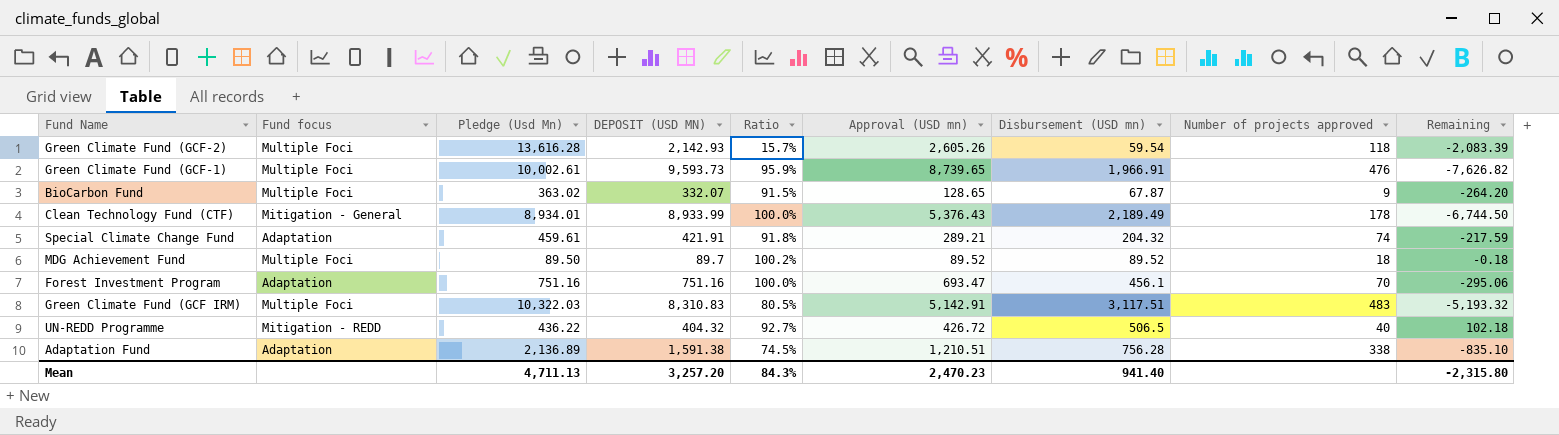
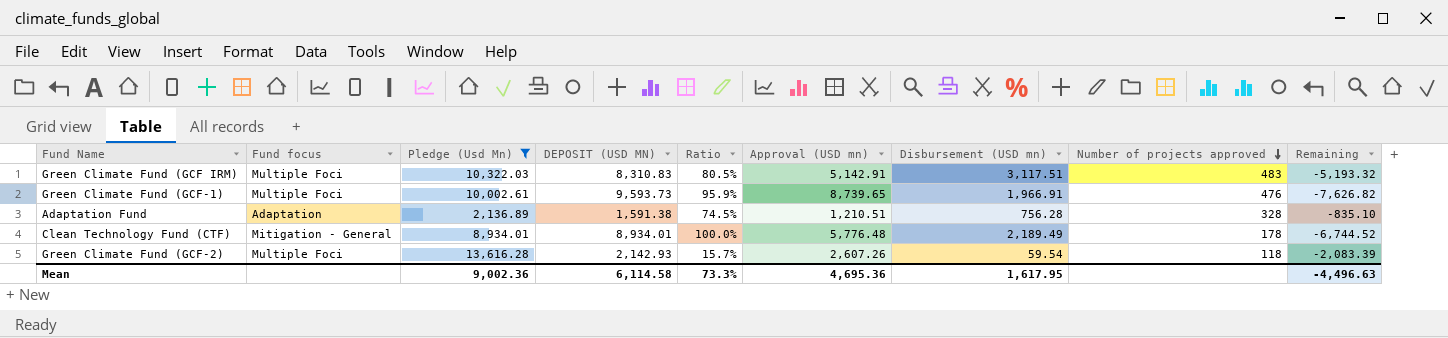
filter: none -> Pledge (Usd Mn) >= 2,136.89
row order: none -> Number of projects approved descending
Adaptation Fund | Number of projects approved: 338 -> 328
Clean Technology Fund (CTF) | DEPOSIT (USD MN): 8,933.99 -> 8,934.01
Clean Technology Fund (CTF) | Approval (USD mn): 5,376.43 -> 5,776.48
Clean Technology Fund (CTF) | Remaining: -6,744.50 -> -6,744.52
Green Climate Fund (GCF-2) | Approval (USD mn): 2,605.26 -> 2,607.26
Mean | Pledge (Usd Mn): 4,711.13 -> 9,002.36
Mean | DEPOSIT (USD MN): 3,257.20 -> 6,114.58
Mean | Ratio: 84.3% -> 73.3%
Mean | Approval (USD mn): 2,470.23 -> 4,695.36
Mean | Disbursement (USD mn): 941.40 -> 1,617.95
Mean | Remaining: -2,315.80 -> -4,496.63

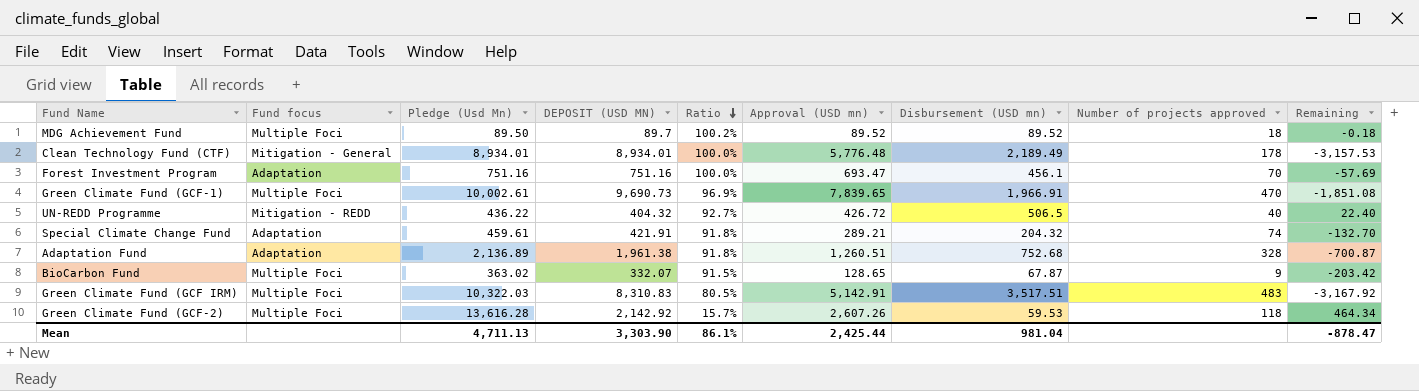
filter: Pledge (Usd Mn) >= 2,136.89 -> none
row order: Number of projects approved descending -> Ratio descending
column Remaining | formula: [Disbursement (USD mn)] - [DEPOSIT (USD MN)] -> [Approval (USD mn)] - [DEPOSIT (USD MN)]
Green Climate Fund (GCF-1) | DEPOSIT (USD MN): 9,593.73 -> 9,690.73
Green Climate Fund (GCF-1) | Ratio: 95.9% -> 96.9%
Green Climate Fund (GCF-1) | Approval (USD mn): 8,739.65 -> 7,839.65
Green Climate Fund (GCF-1) | Number of projects approved: 476 -> 470
Adaptation Fund | DEPOSIT (USD MN): 1,591.38 -> 1,961.38
Adaptation Fund | Ratio: 74.5% -> 91.8%
Adaptation Fund | Approval (USD mn): 1,210.51 -> 1,260.51
Adaptation Fund | Disbursement (USD mn): 756.28 -> 752.68
Green Climate Fund (GCF IRM) | Disbursement (USD mn): 3,117.51 -> 3,517.51
Green Climate Fund (GCF-2) | DEPOSIT (USD MN): 2,142.93 -> 2,142.92
Green Climate Fund (GCF-2) | Disbursement (USD mn): 59.54 -> 59.53
Mean | Pledge (Usd Mn): 9,002.36 -> 4,711.13
Mean | DEPOSIT (USD MN): 6,114.58 -> 3,303.90
Mean | Ratio: 73.3% -> 86.1%
Mean | Approval (USD mn): 4,695.36 -> 2,425.44
Mean | Disbursement (USD mn): 1,617.95 -> 981.04
Mean | Remaining: -4,496.63 -> -878.47

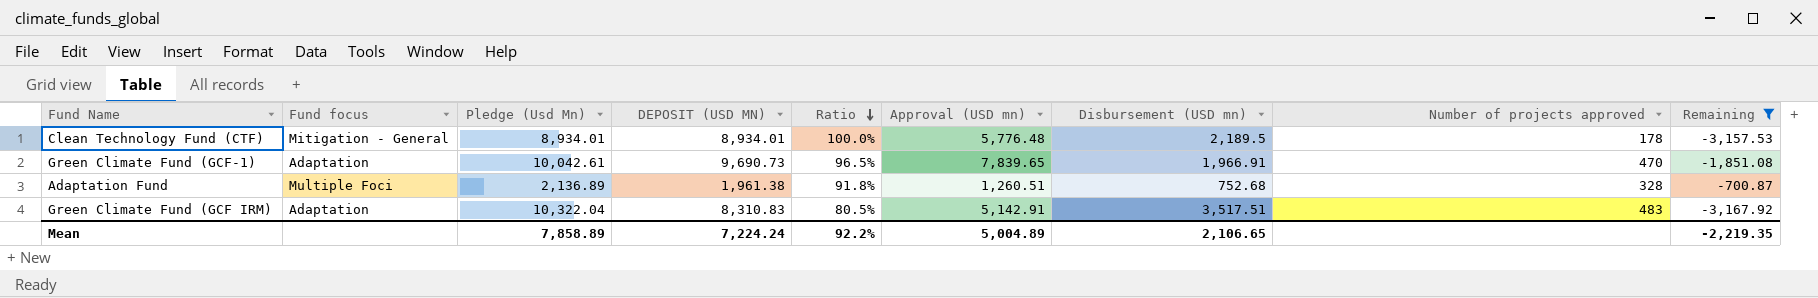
filter: none -> Remaining <= -700.87
Clean Technology Fund (CTF) | Disbursement (USD mn): 2,189.49 -> 2,189.5
Green Climate Fund (GCF-1) | Fund focus: Multiple Foci -> Adaptation
Green Climate Fund (GCF-1) | Pledge (Usd Mn): 10,002.61 -> 10,042.61
Green Climate Fund (GCF-1) | Ratio: 96.9% -> 96.5%
Adaptation Fund | Fund focus: Adaptation -> Multiple Foci
Green Climate Fund (GCF IRM) | Fund focus: Multiple Foci -> Adaptation
Green Climate Fund (GCF IRM) | Pledge (Usd Mn): 10,322.03 -> 10,322.04
Mean | Pledge (Usd Mn): 4,711.13 -> 7,858.89
Mean | DEPOSIT (USD MN): 3,303.90 -> 7,224.24
Mean | Ratio: 86.1% -> 92.2%
Mean | Approval (USD mn): 2,425.44 -> 5,004.89
Mean | Disbursement (USD mn): 981.04 -> 2,106.65
Mean | Remaining: -878.47 -> -2,219.35

